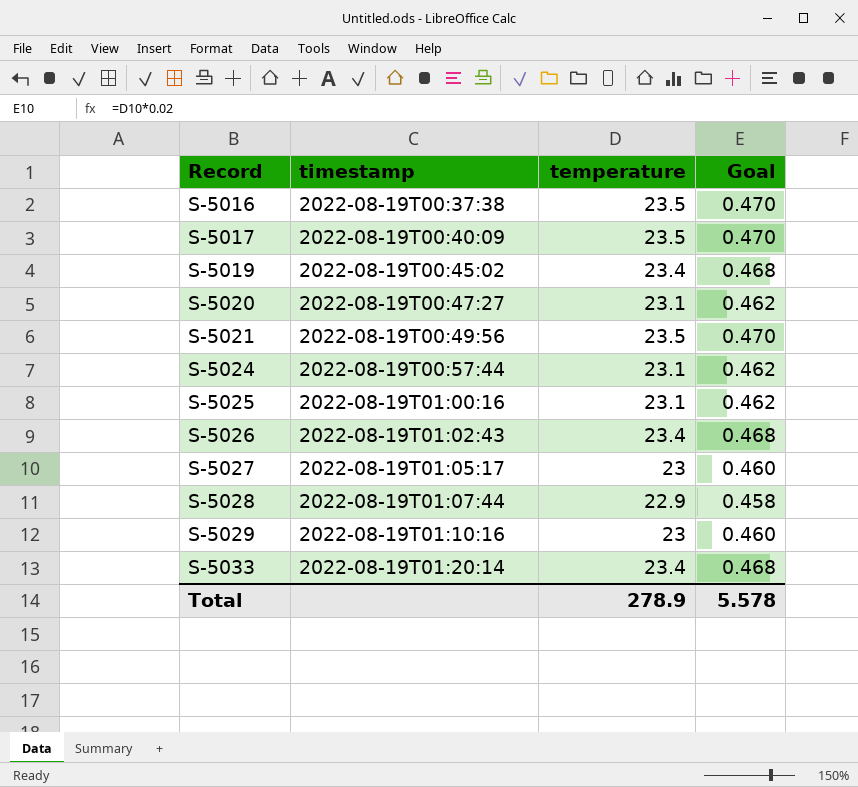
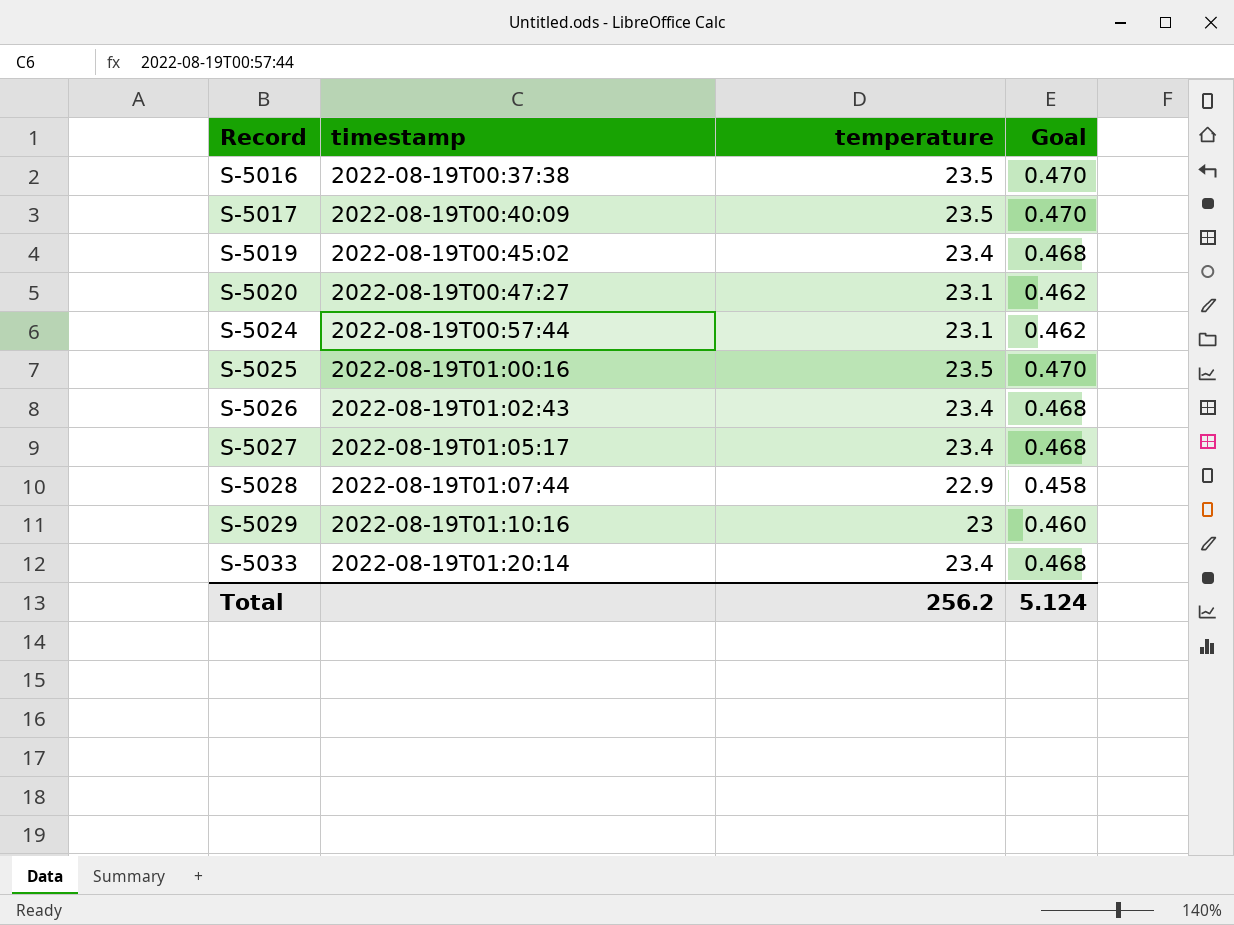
row S-5021: 2022-08-19T00:49:56 | 23.5 | 0.470 -> none
S-5025 | temperature: 23.1 -> 23.5
S-5025 | Goal: 0.462 -> 0.470
S-5027 | temperature: 23 -> 23.4
S-5027 | Goal: 0.460 -> 0.468
Total | temperature: 278.9 -> 256.2
Total | Goal: 5.578 -> 5.124

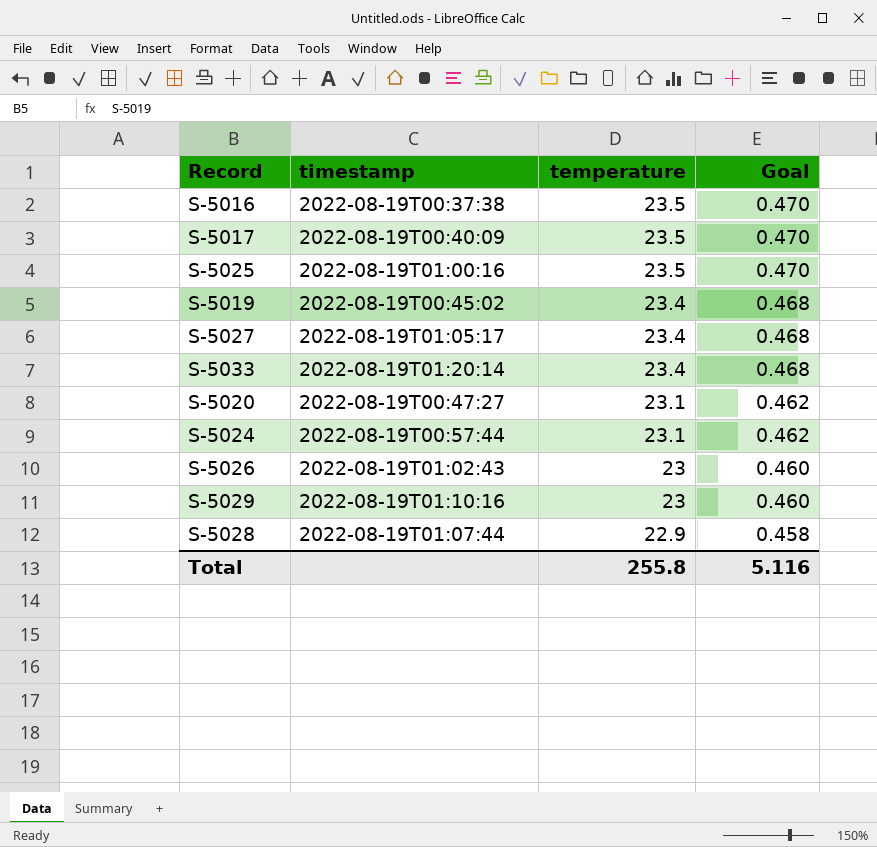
row order: Record ascending -> temperature descending
S-5026 | temperature: 23.4 -> 23
S-5026 | Goal: 0.468 -> 0.460
Total | temperature: 256.2 -> 255.8
Total | Goal: 5.124 -> 5.116

